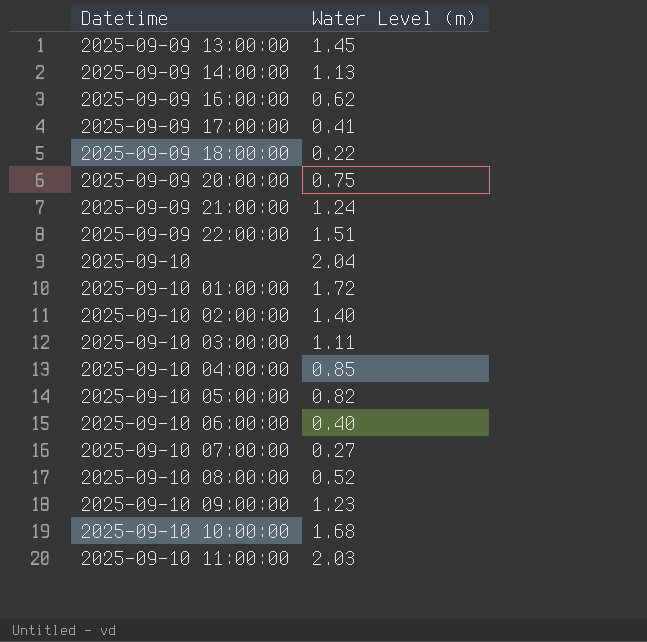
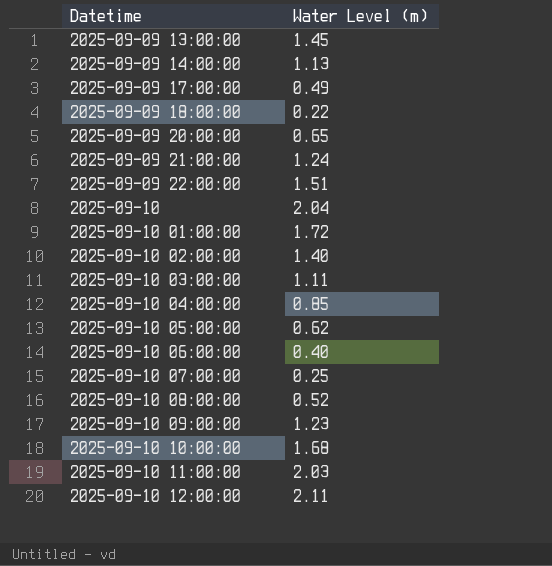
row 2025-09-09 16:00:00: 0.62 -> none
2025-09-09 17:00:00 | Water Level (m): 0.41 -> 0.49
2025-09-09 20:00:00 | Water Level (m): 0.75 -> 0.65
2025-09-10 05:00:00 | Water Level (m): 0.82 -> 0.62
2025-09-10 07:00:00 | Water Level (m): 0.27 -> 0.25
row 2025-09-10 12:00:00: none -> 2.11

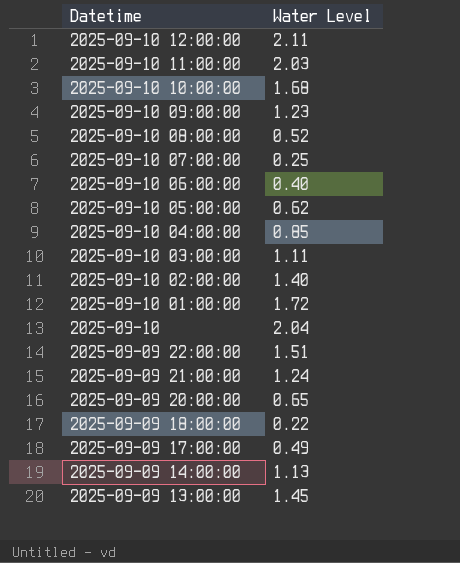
row order: Datetime ascending -> Datetime descending
column name: Water Level (m) -> Water Level

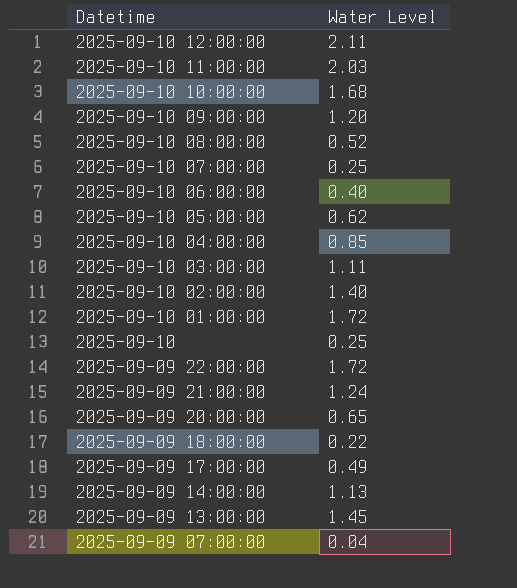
2025-09-10 09:00:00 | Water Level: 1.23 -> 1.20
2025-09-10 | Water Level: 2.04 -> 0.25
2025-09-09 22:00:00 | Water Level: 1.51 -> 1.72
row 2025-09-09 07:00:00: none -> 0.04

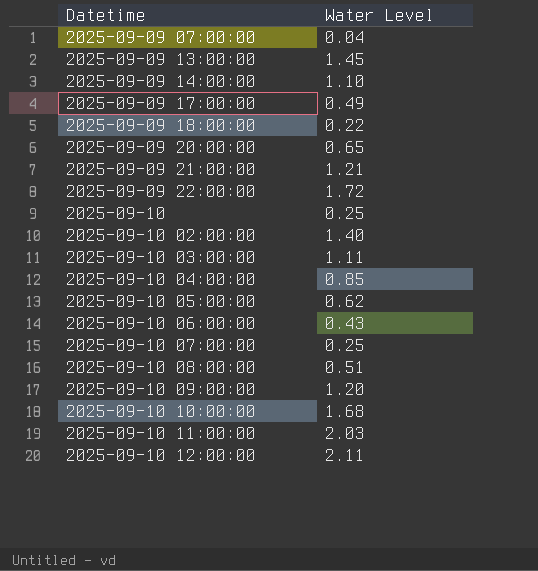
row order: Datetime descending -> Datetime ascending
row 2025-09-10 01:00:00: 1.72 -> none
2025-09-09 14:00:00 | Water Level: 1.13 -> 1.10
2025-09-09 21:00:00 | Water Level: 1.24 -> 1.21
2025-09-10 06:00:00 | Water Level: 0.40 -> 0.43
2025-09-10 08:00:00 | Water Level: 0.52 -> 0.51

